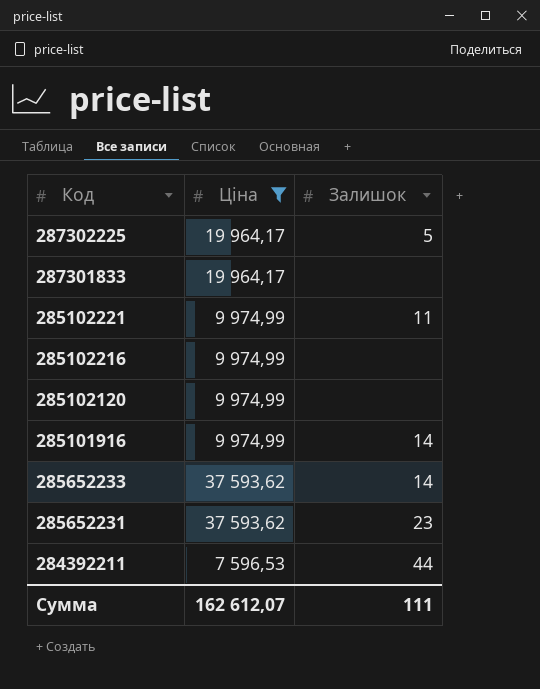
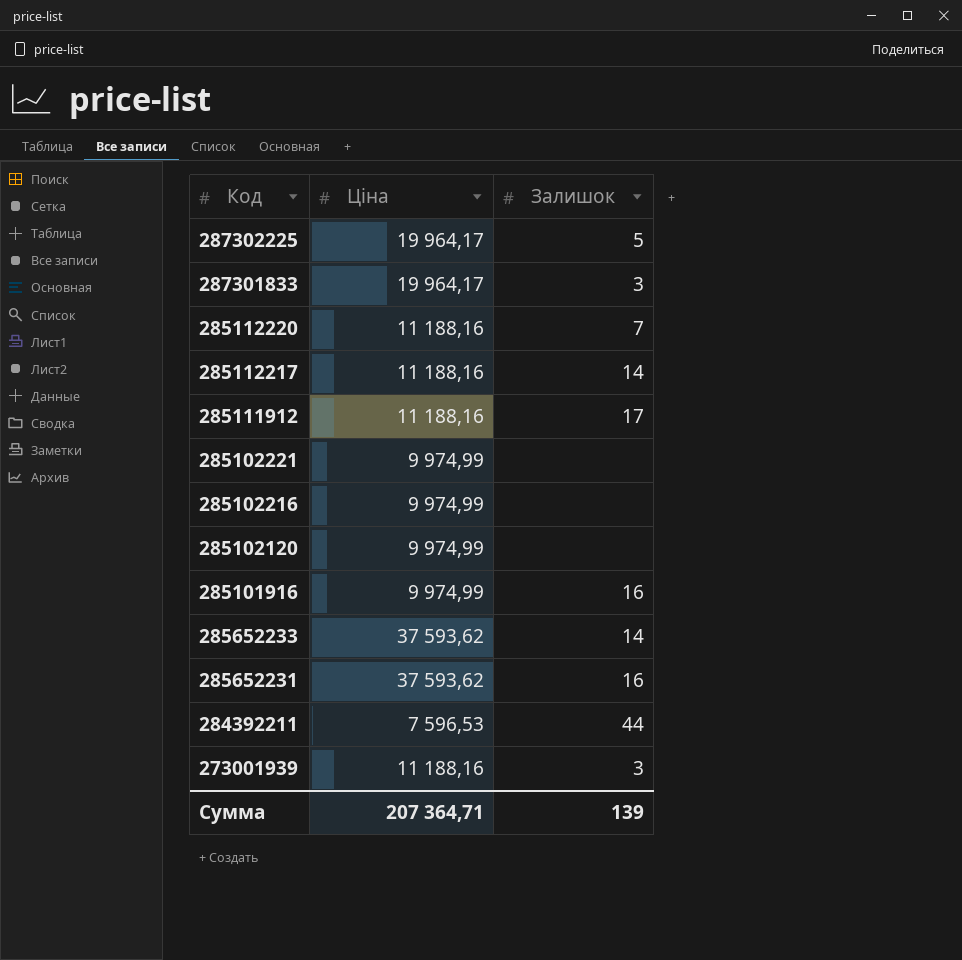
filter: Ціна != 11 188,16 -> none
287301833 | Залишок: none -> 3
285102221 | Залишок: 11 -> none
285101916 | Залишок: 14 -> 16
285652231 | Залишок: 23 -> 16
Сумма | Ціна: 162 612,07 -> 207 364,71
Сумма | Залишок: 111 -> 139

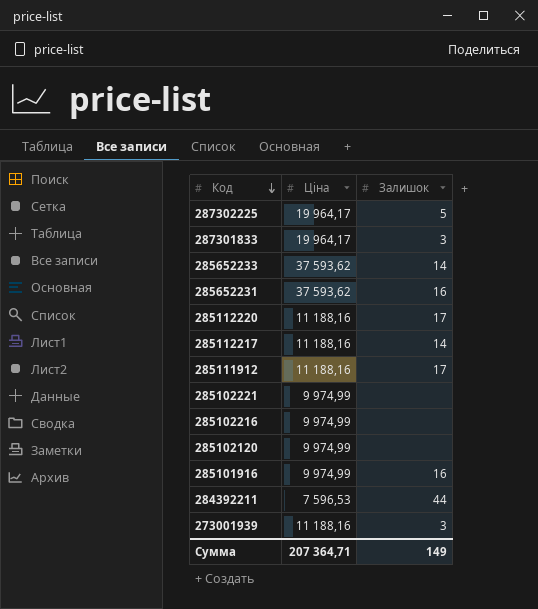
row order: none -> Код descending
285112220 | Залишок: 7 -> 17
Сумма | Залишок: 139 -> 149

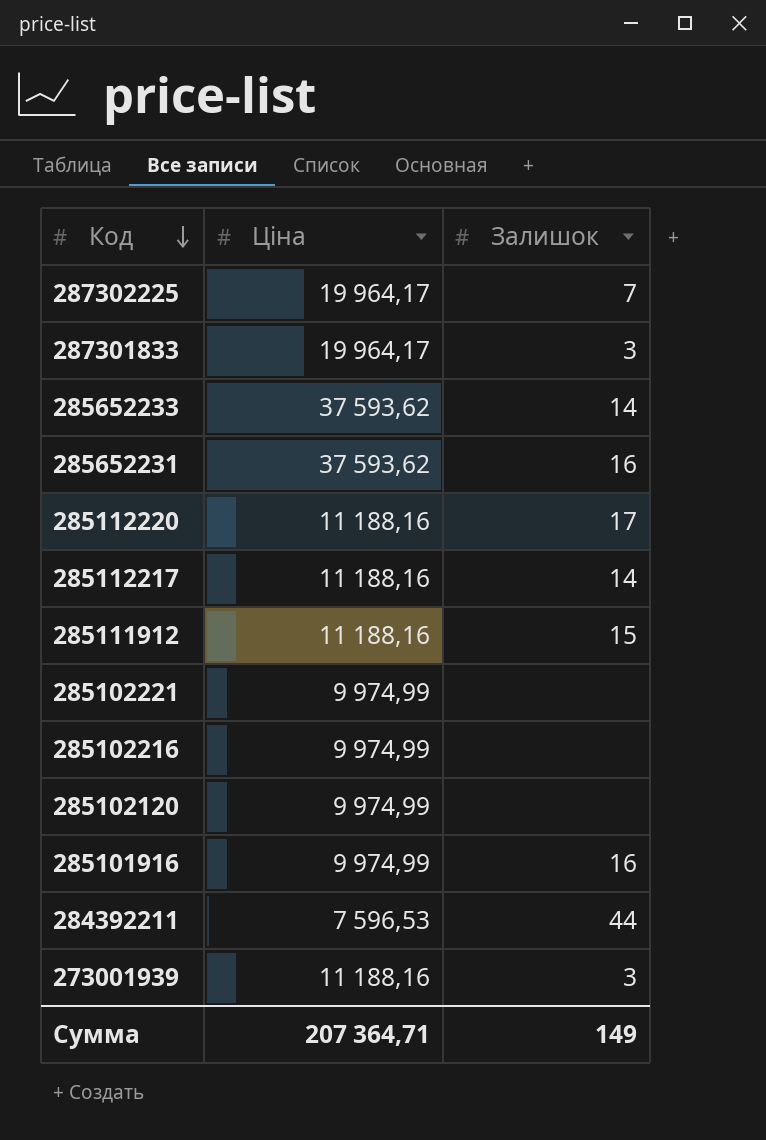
287302225 | Залишок: 5 -> 7
285111912 | Залишок: 17 -> 15

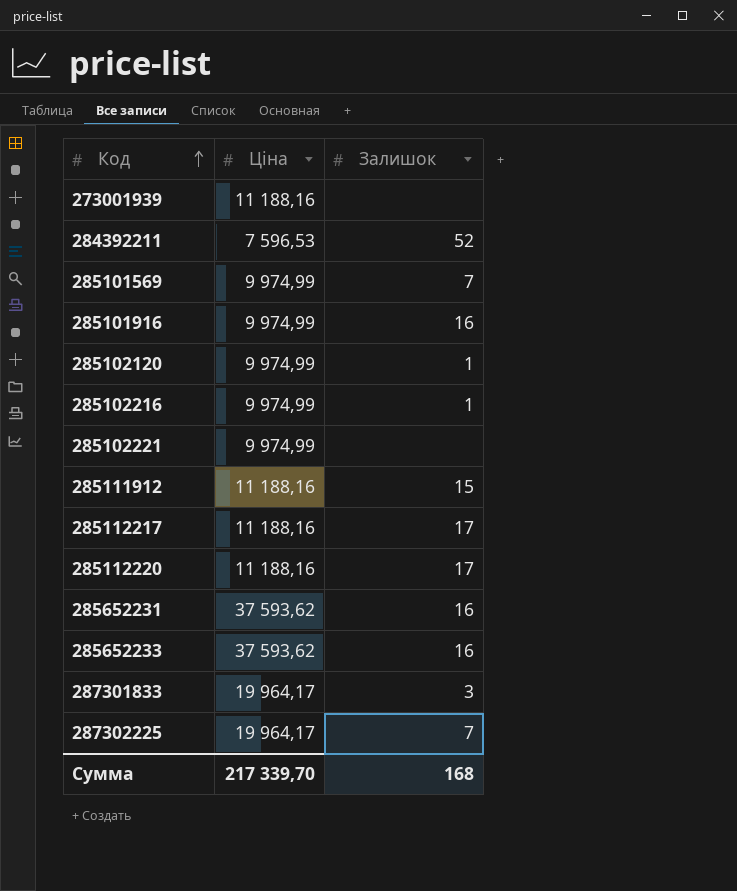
row order: Код descending -> Код ascending
273001939 | Залишок: 3 -> none
284392211 | Залишок: 44 -> 52
row 285101569: none -> 9 974,99 | 7
285102120 | Залишок: none -> 1
285102216 | Залишок: none -> 1
285112217 | Залишок: 14 -> 17
285652233 | Залишок: 14 -> 16
Сумма | Ціна: 207 364,71 -> 217 339,70
Сумма | Залишок: 149 -> 168

